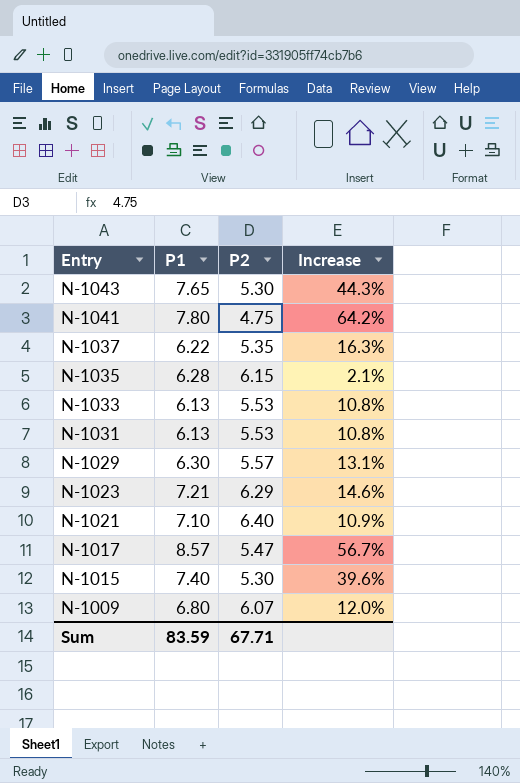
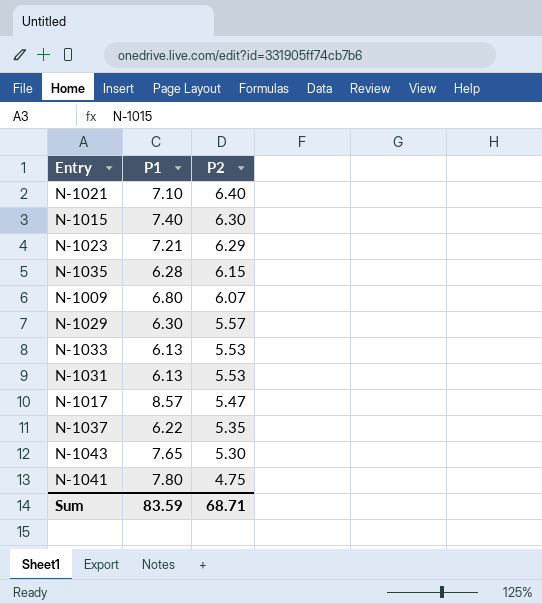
row order: Entry descending -> P2 descending
column Increase | formula: ([P1] - [P2]) / [P2] -> none
N-1015 | P2: 5.30 -> 6.30
Sum | P2: 67.71 -> 68.71

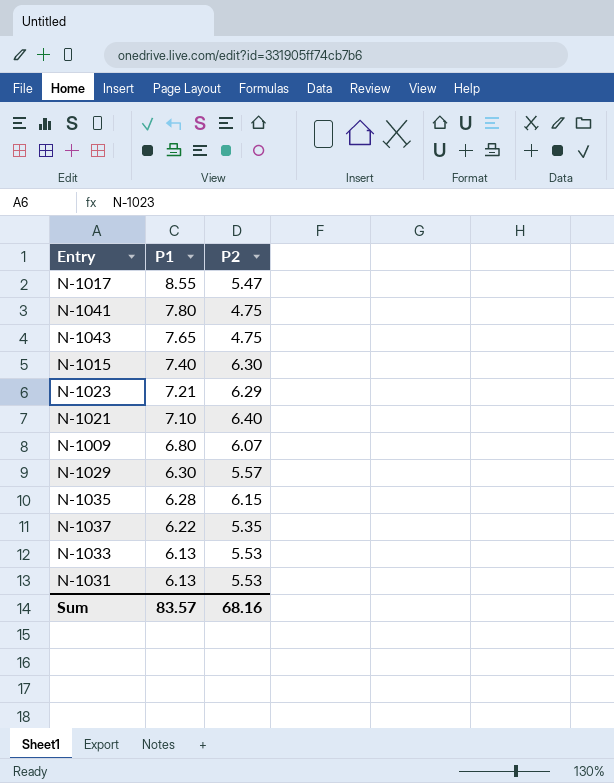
row order: P2 descending -> P1 descending
N-1017 | P1: 8.57 -> 8.55
N-1043 | P2: 5.30 -> 4.75
Sum | P1: 83.59 -> 83.57
Sum | P2: 68.71 -> 68.16

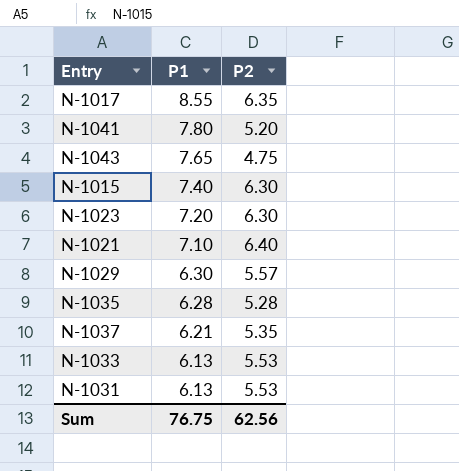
row N-1009: 6.80 | 6.07 -> none
N-1017 | P2: 5.47 -> 6.35
N-1041 | P2: 4.75 -> 5.20
N-1023 | P1: 7.21 -> 7.20
N-1023 | P2: 6.29 -> 6.30
N-1035 | P2: 6.15 -> 5.28
N-1037 | P1: 6.22 -> 6.21
Sum | P1: 83.57 -> 76.75
Sum | P2: 68.16 -> 62.56

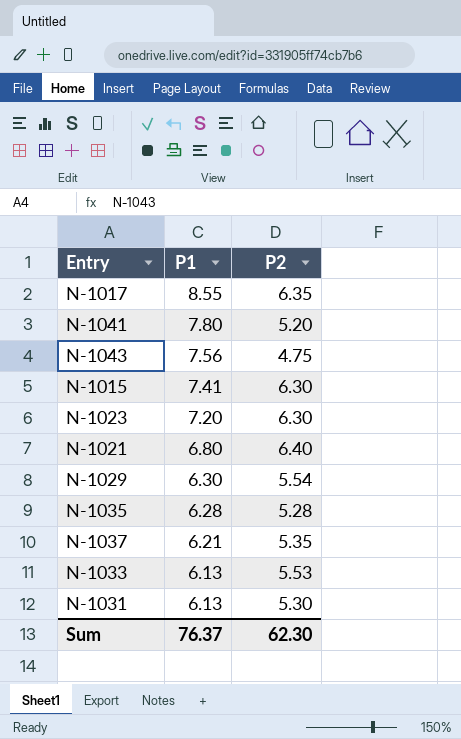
N-1043 | P1: 7.65 -> 7.56
N-1015 | P1: 7.40 -> 7.41
N-1021 | P1: 7.10 -> 6.80
N-1029 | P2: 5.57 -> 5.54
N-1031 | P2: 5.53 -> 5.30
Sum | P1: 76.75 -> 76.37
Sum | P2: 62.56 -> 62.30

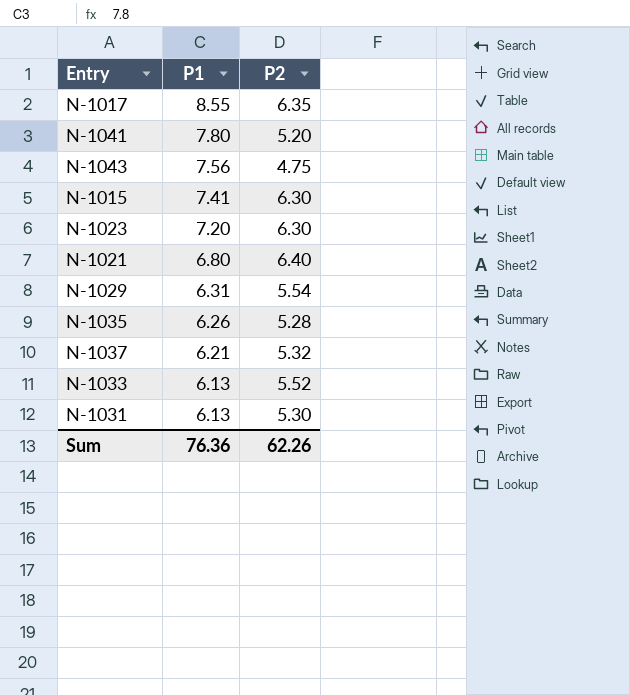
N-1029 | P1: 6.30 -> 6.31
N-1035 | P1: 6.28 -> 6.26
N-1037 | P2: 5.35 -> 5.32
N-1033 | P2: 5.53 -> 5.52
Sum | P1: 76.37 -> 76.36
Sum | P2: 62.30 -> 62.26

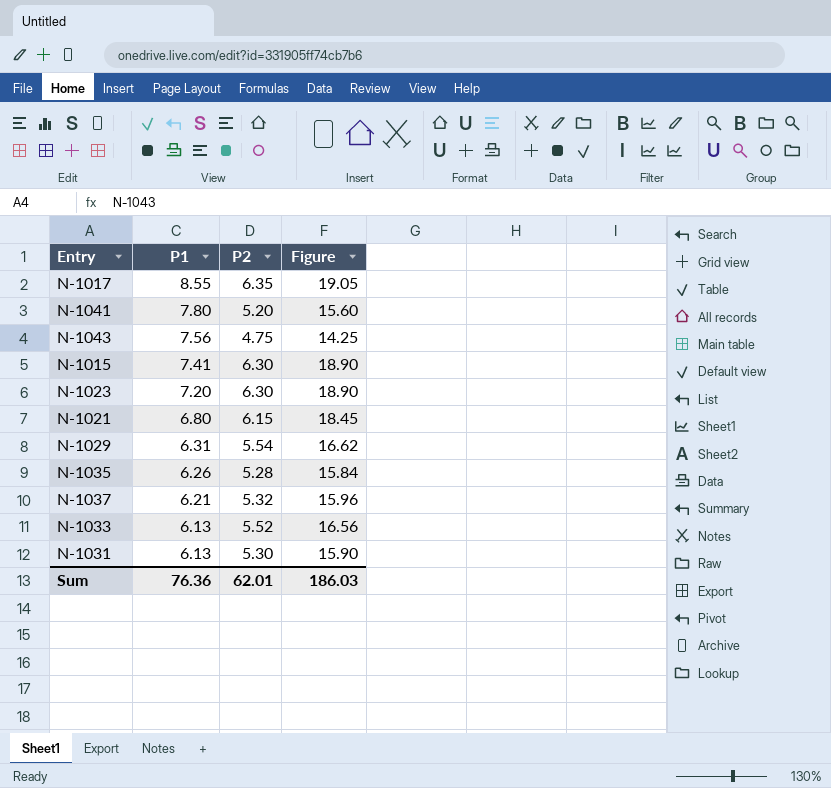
column Figure | formula: none -> [P2] * 3
N-1021 | P2: 6.40 -> 6.15
Sum | P2: 62.26 -> 62.01

